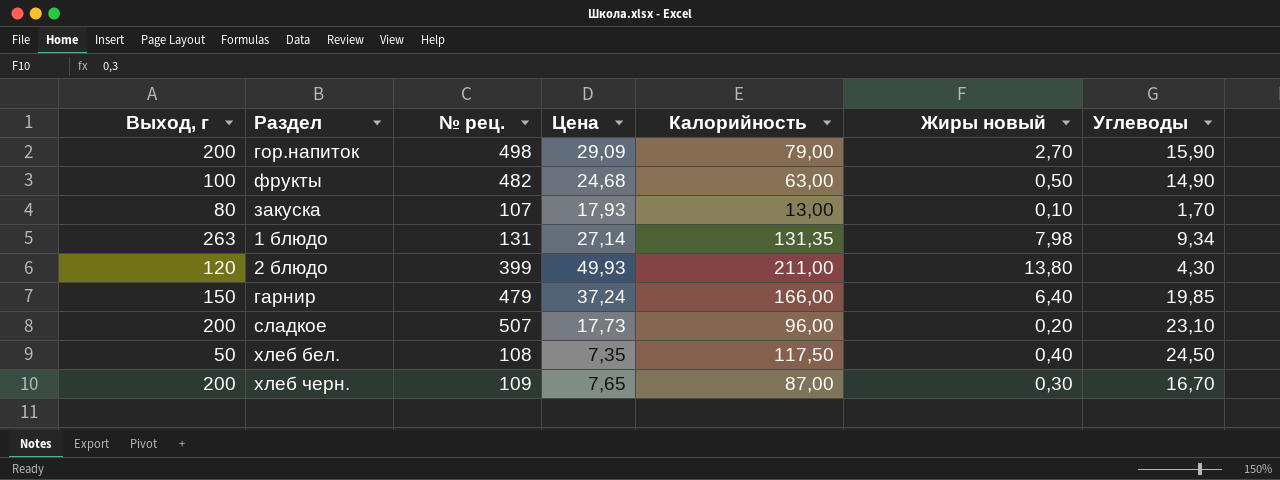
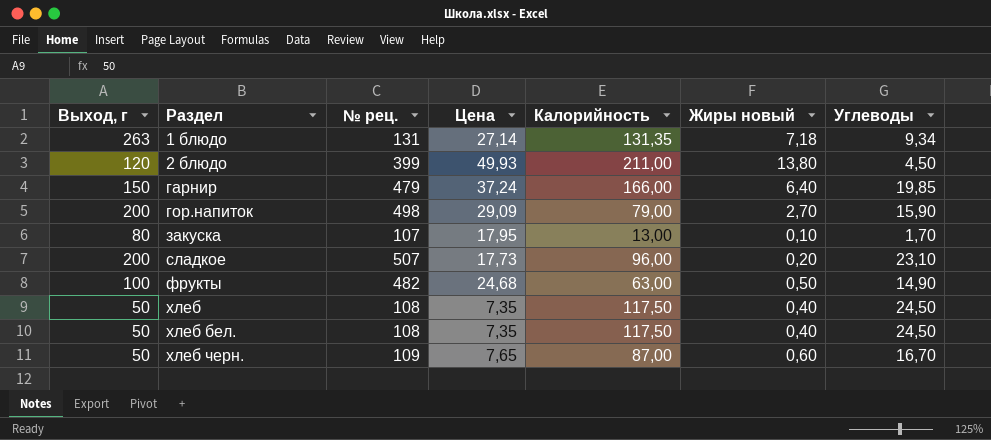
row order: none -> Раздел ascending
1 блюдо | Жиры новый: 7,98 -> 7,18
2 блюдо | Углеводы: 4,30 -> 4,50
закуска | Цена: 17,93 -> 17,95
row хлеб: none -> 50 | 108 | 7,35 | 117,50 | 0,40 | 24,50
хлеб черн. | Выход, г: 200 -> 50
хлеб черн. | Жиры новый: 0,30 -> 0,60

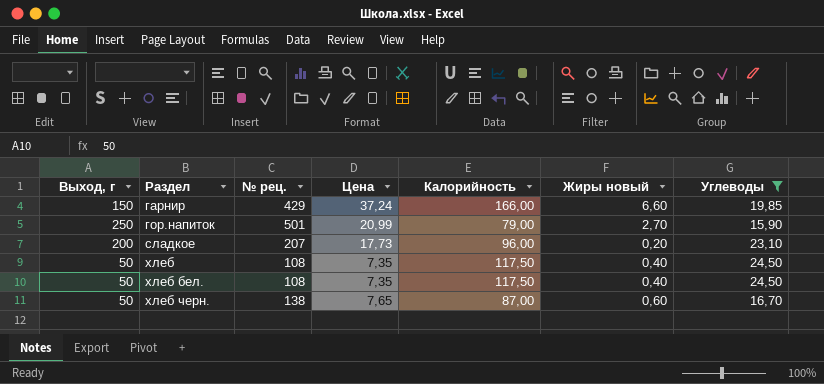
filter: none -> Углеводы >= 15,90
гарнир | № рец.: 479 -> 429
гарнир | Жиры новый: 6,40 -> 6,60
гор.напиток | Выход, г: 200 -> 250
гор.напиток | № рец.: 498 -> 501
гор.напиток | Цена: 29,09 -> 20,99
сладкое | № рец.: 507 -> 207
хлеб черн. | № рец.: 109 -> 138

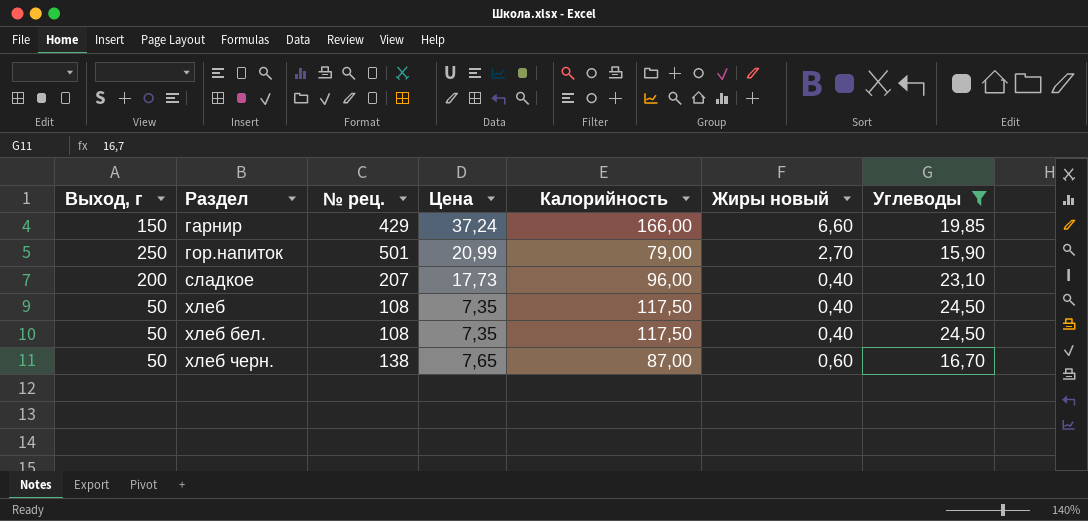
сладкое | Жиры новый: 0,20 -> 0,40

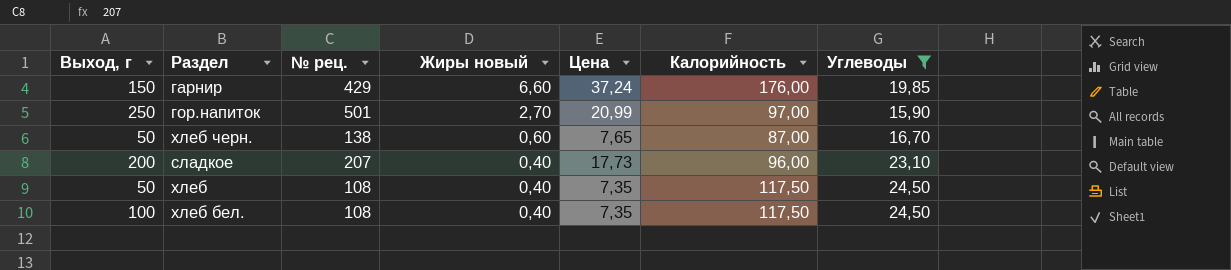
row order: Раздел ascending -> Жиры новый descending
column Жиры новый | position: 6 -> 4
гарнир | Калорийность: 166,00 -> 176,00
гор.напиток | Калорийность: 79,00 -> 97,00
хлеб бел. | Выход, г: 50 -> 100

